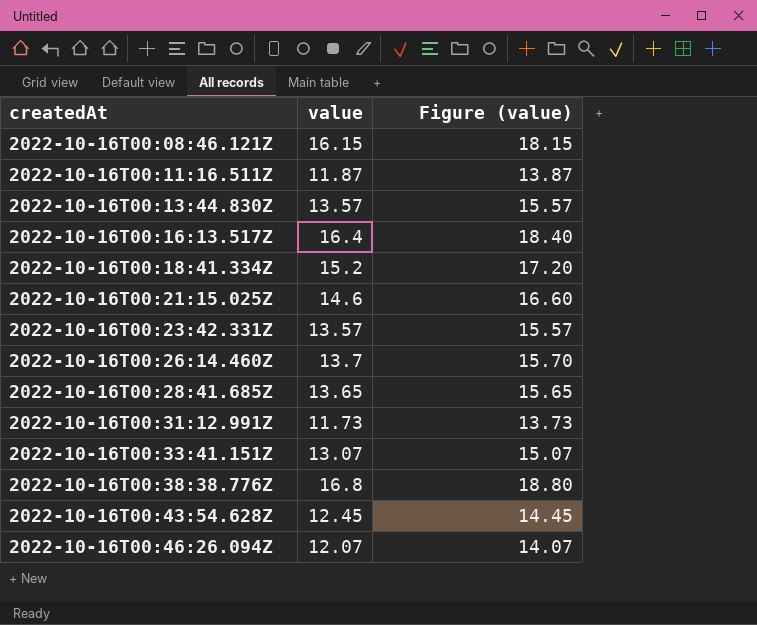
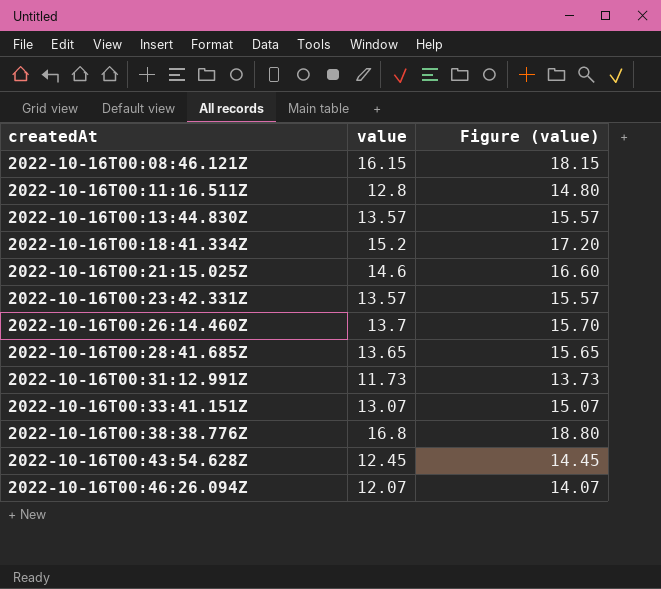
row 2022-10-16T00:16:13.517Z: 16.4 | 18.40 -> none
2022-10-16T00:11:16.511Z | value: 11.87 -> 12.8
2022-10-16T00:11:16.511Z | Figure (value): 13.87 -> 14.80

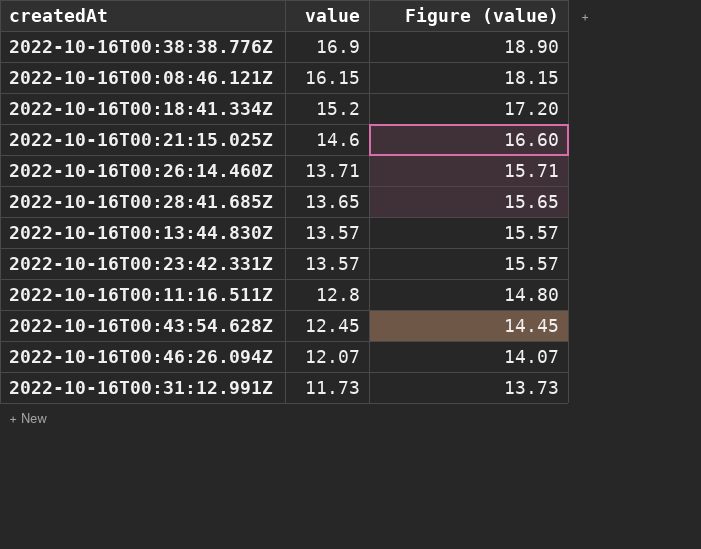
row order: createdAt ascending -> value descending
row 2022-10-16T00:33:41.151Z: 13.07 | 15.07 -> none
2022-10-16T00:38:38.776Z | value: 16.8 -> 16.9
2022-10-16T00:38:38.776Z | Figure (value): 18.80 -> 18.90
2022-10-16T00:26:14.460Z | value: 13.7 -> 13.71
2022-10-16T00:26:14.460Z | Figure (value): 15.70 -> 15.71

